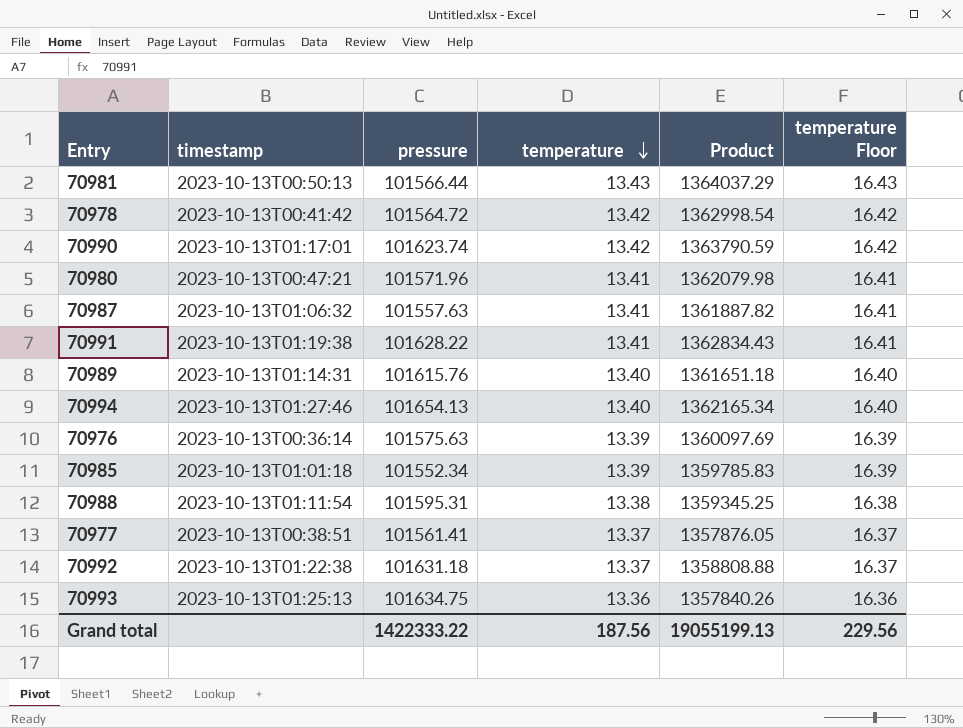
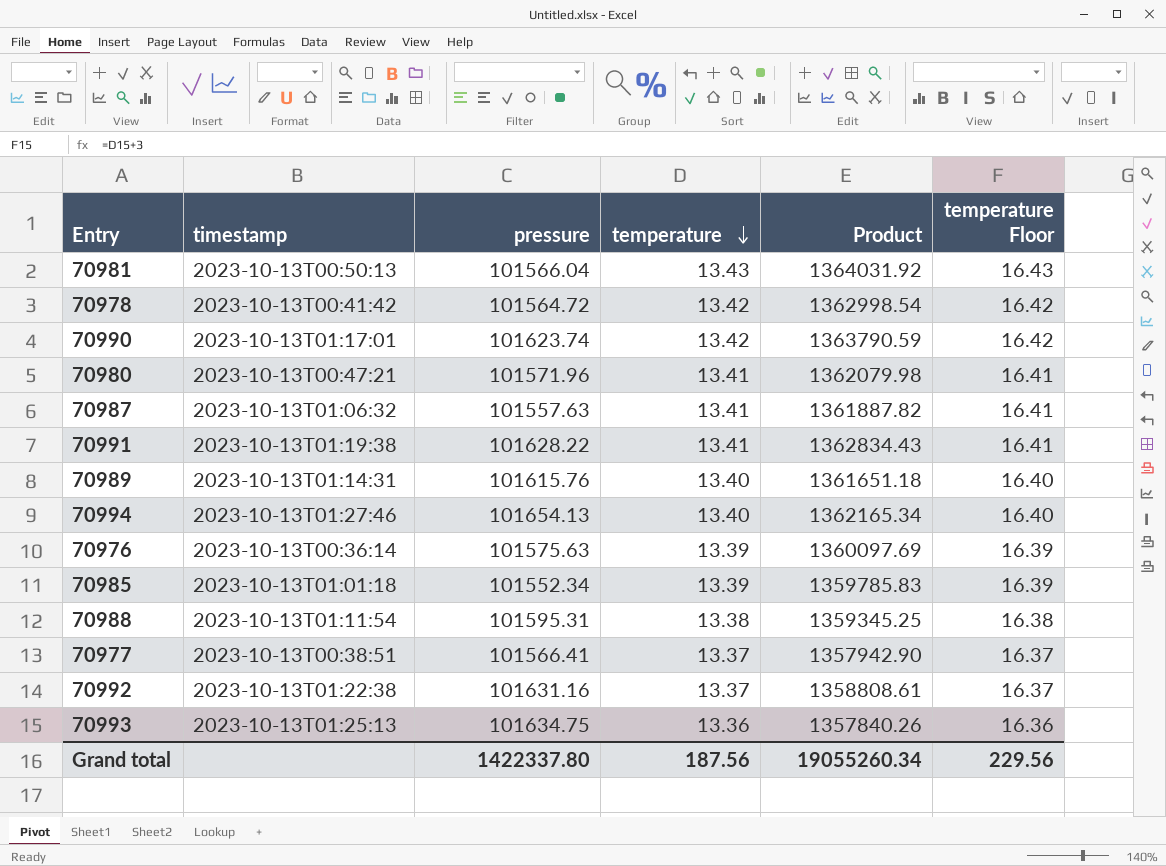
70981 | pressure: 101566.44 -> 101566.04
70981 | Product: 1364037.29 -> 1364031.92
70977 | pressure: 101561.41 -> 101566.41
70977 | Product: 1357876.05 -> 1357942.90
70992 | pressure: 101631.18 -> 101631.16
70992 | Product: 1358808.88 -> 1358808.61
Grand total | pressure: 1422333.22 -> 1422337.80
Grand total | Product: 19055199.13 -> 19055260.34

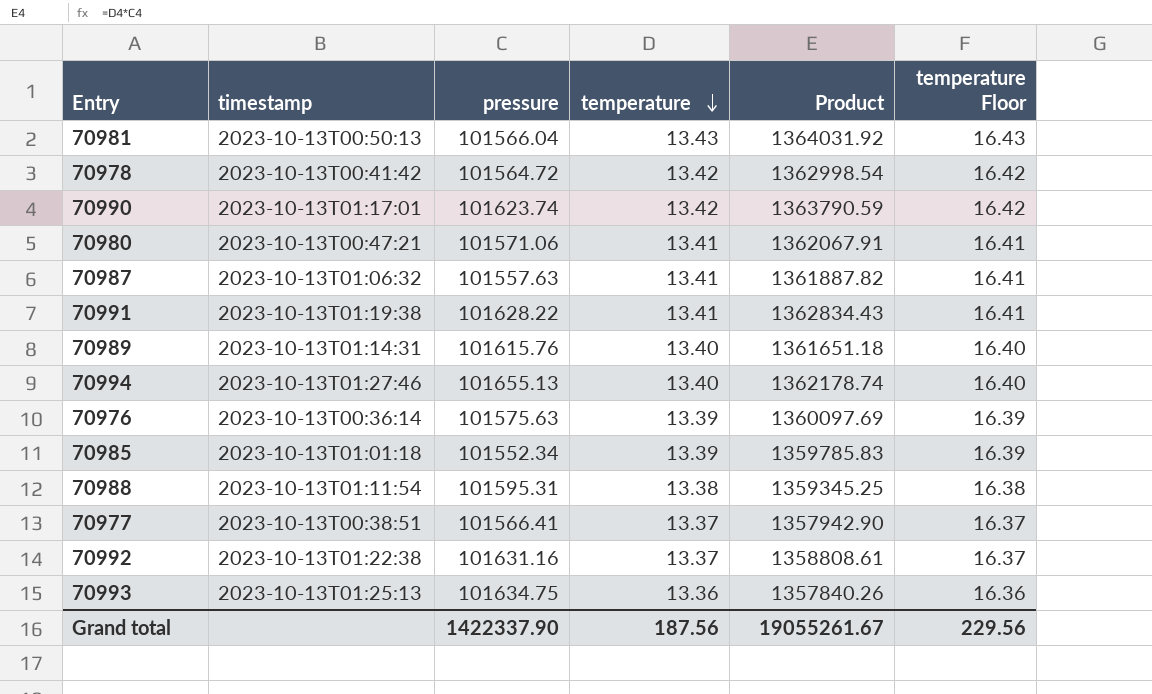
70980 | pressure: 101571.96 -> 101571.06
70980 | Product: 1362079.98 -> 1362067.91
70994 | pressure: 101654.13 -> 101655.13
70994 | Product: 1362165.34 -> 1362178.74
Grand total | pressure: 1422337.80 -> 1422337.90
Grand total | Product: 19055260.34 -> 19055261.67

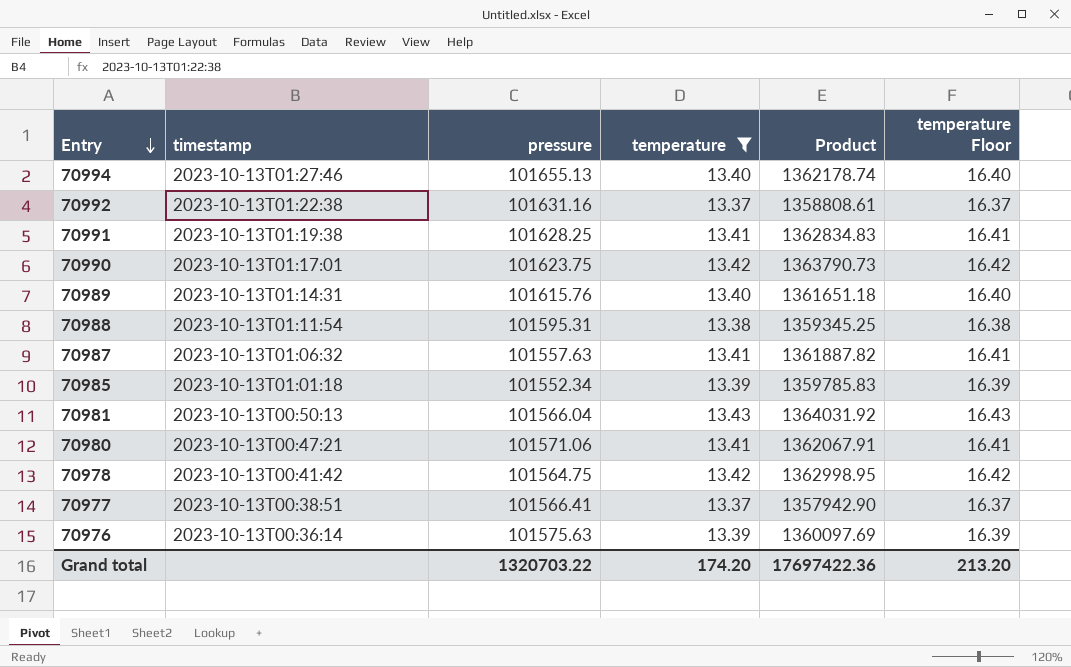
filter: none -> temperature != 13.36
row order: temperature descending -> Entry descending
70991 | pressure: 101628.22 -> 101628.25
70991 | Product: 1362834.43 -> 1362834.83
70990 | pressure: 101623.74 -> 101623.75
70990 | Product: 1363790.59 -> 1363790.73
70978 | pressure: 101564.72 -> 101564.75
70978 | Product: 1362998.54 -> 1362998.95
Grand total | pressure: 1422337.90 -> 1320703.22
Grand total | temperature: 187.56 -> 174.20
Grand total | Product: 19055261.67 -> 17697422.36
Grand total | temperature Floor: 229.56 -> 213.20

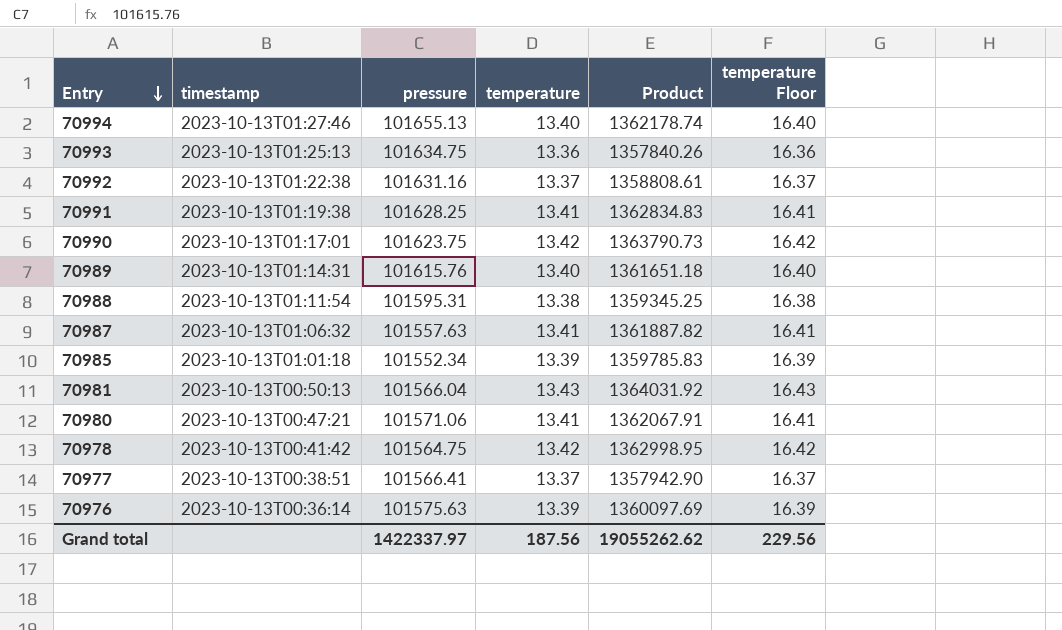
filter: temperature != 13.36 -> none
Grand total | pressure: 1320703.22 -> 1422337.97
Grand total | temperature: 174.20 -> 187.56
Grand total | Product: 17697422.36 -> 19055262.62
Grand total | temperature Floor: 213.20 -> 229.56

